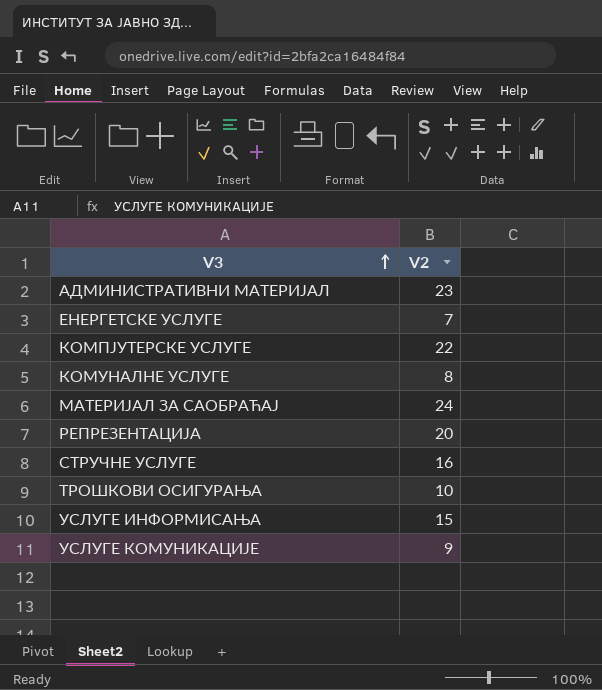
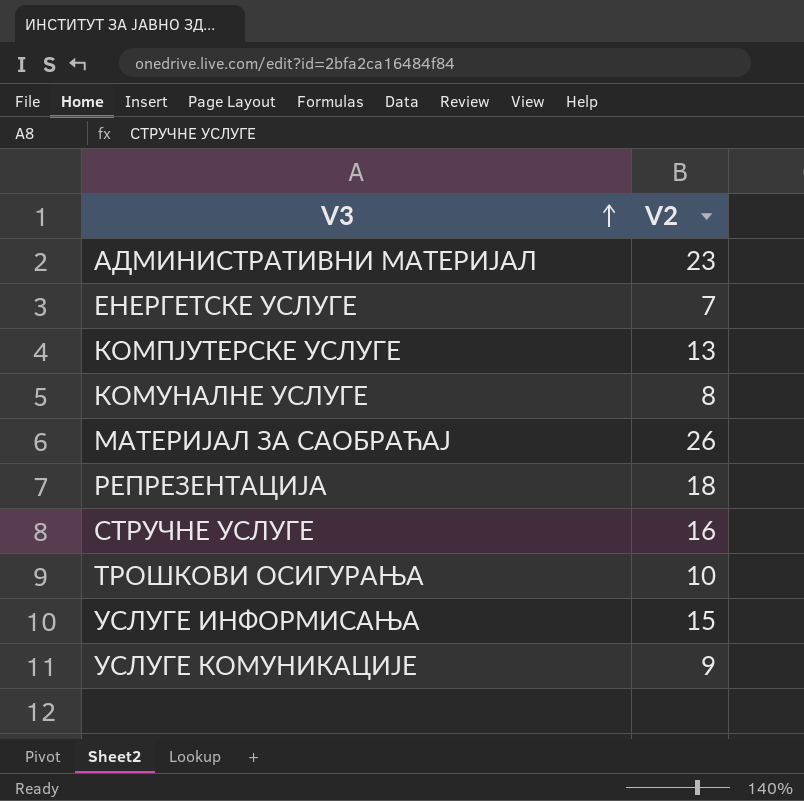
КОМПЈУТЕРСКЕ УСЛУГЕ | V2: 22 -> 13
МАТЕРИЈАЛ ЗА САОБРАЋАЈ | V2: 24 -> 26
РЕПРЕЗЕНТАЦИЈА | V2: 20 -> 18

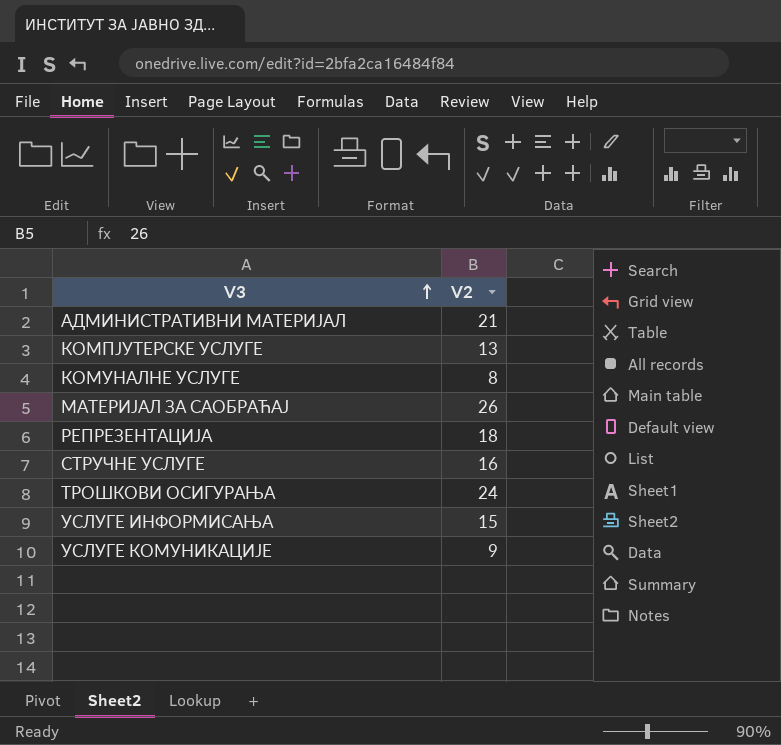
row ЕНЕРГЕТСКЕ УСЛУГЕ: 7 -> none
АДМИНИСТРАТИВНИ МАТЕРИЈАЛ | V2: 23 -> 21
ТРОШКОВИ ОСИГУРАЊА | V2: 10 -> 24

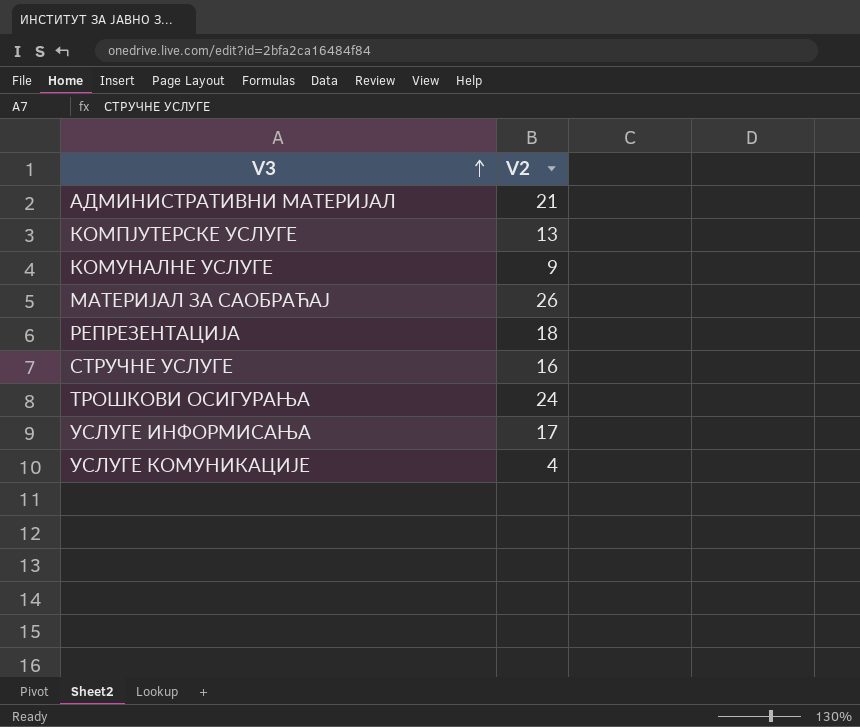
КОМУНАЛНЕ УСЛУГЕ | V2: 8 -> 9
УСЛУГЕ ИНФОРМИСАЊА | V2: 15 -> 17
УСЛУГЕ КОМУНИКАЦИЈЕ | V2: 9 -> 4

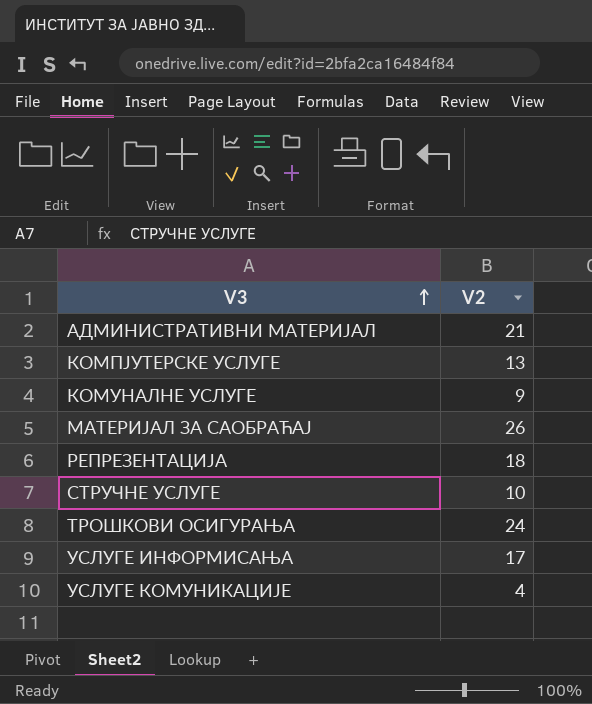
СТРУЧНЕ УСЛУГЕ | V2: 16 -> 10

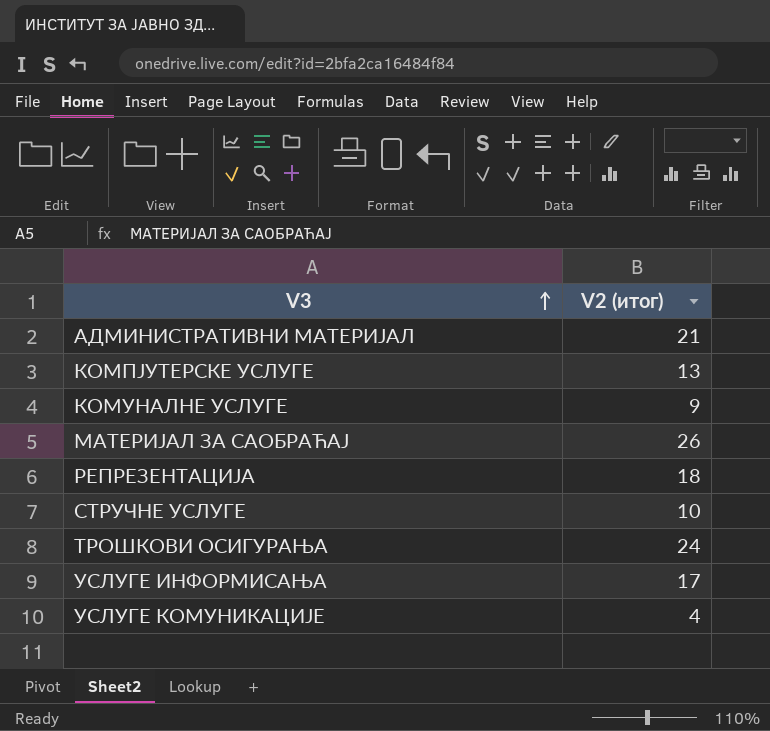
column name: V2 -> V2 (итог)

